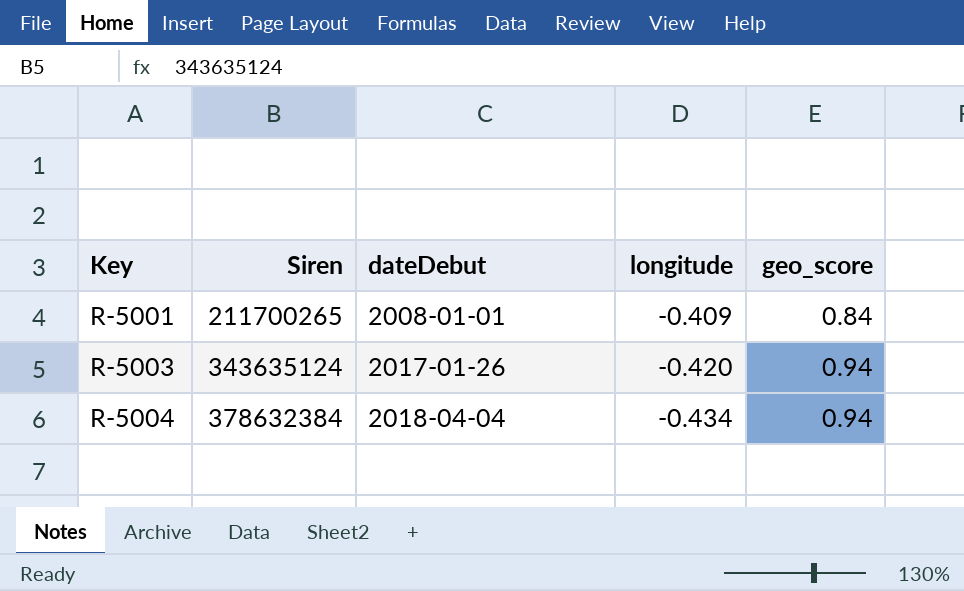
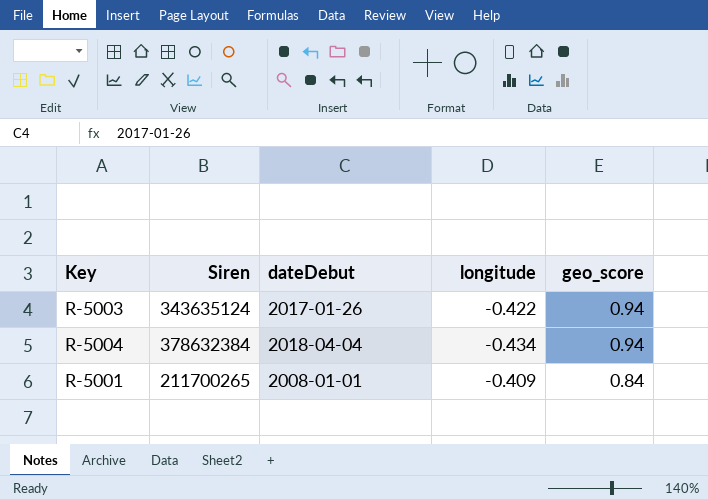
row order: Key ascending -> geo_score descending
R-5003 | longitude: -0.420 -> -0.422

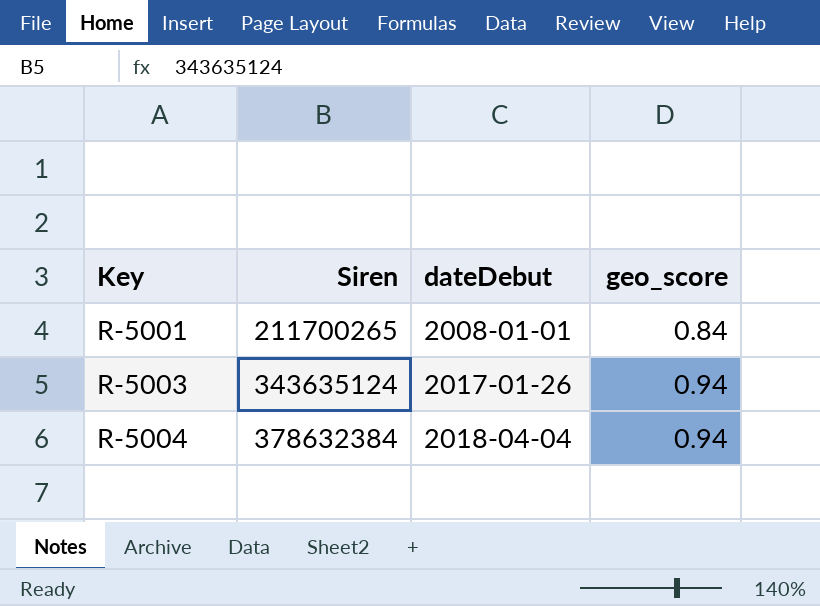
row order: geo_score descending -> Key ascending
column longitude | position: 4 -> none

